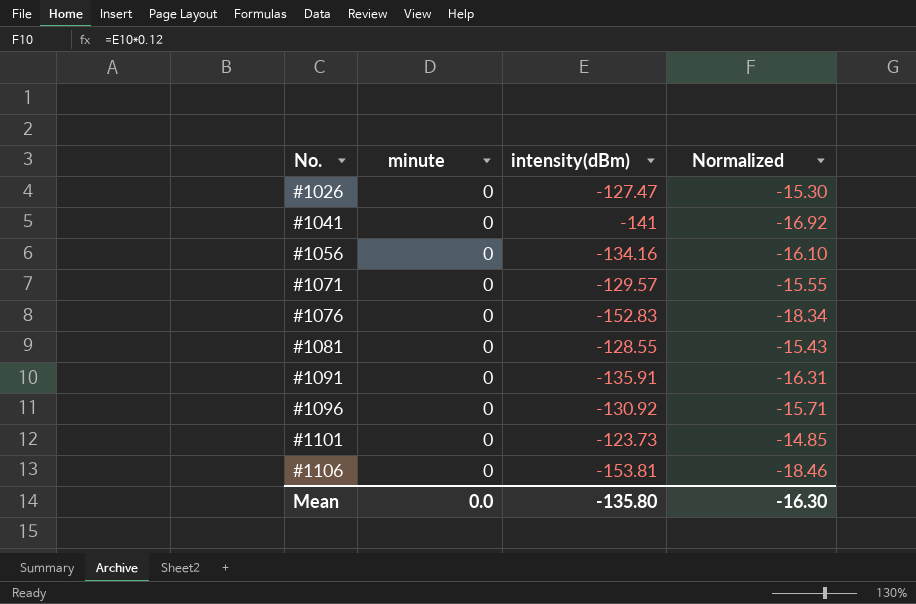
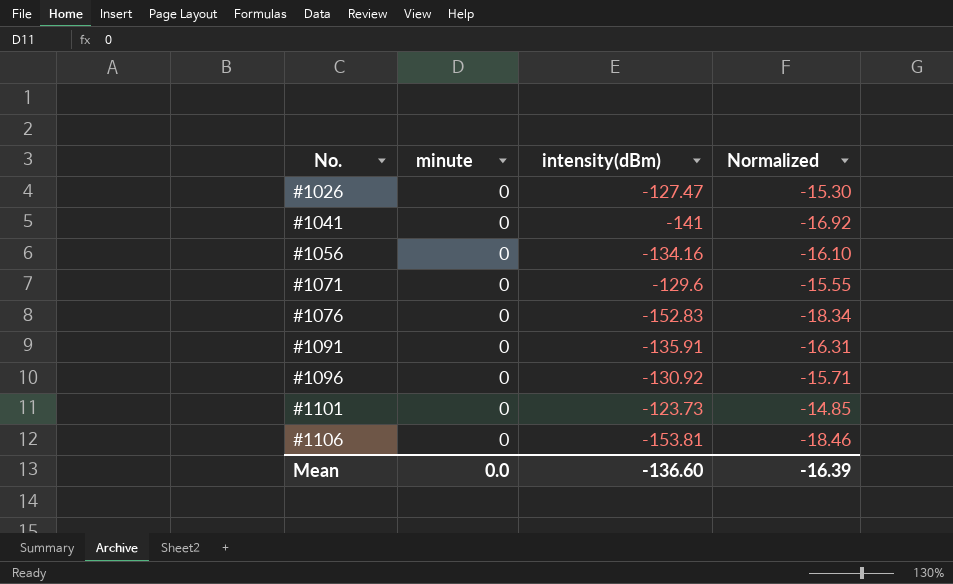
row #1081: 0 | -128.55 | -15.43 -> none
#1071 | intensity(dBm): -129.57 -> -129.6
Mean | intensity(dBm): -135.80 -> -136.60
Mean | Normalized: -16.30 -> -16.39

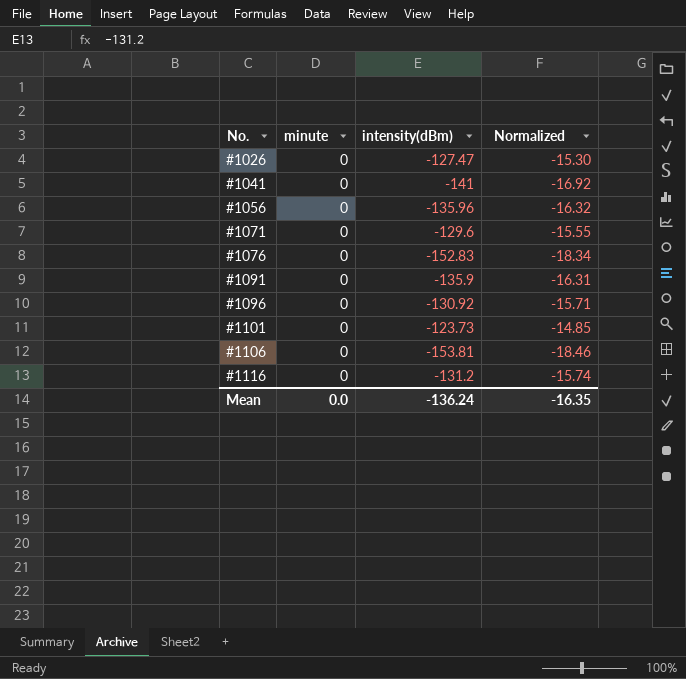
#1056 | intensity(dBm): -134.16 -> -135.96
#1056 | Normalized: -16.10 -> -16.32
#1091 | intensity(dBm): -135.91 -> -135.9
row #1116: none -> 0 | -131.2 | -15.74
Mean | intensity(dBm): -136.60 -> -136.24
Mean | Normalized: -16.39 -> -16.35

